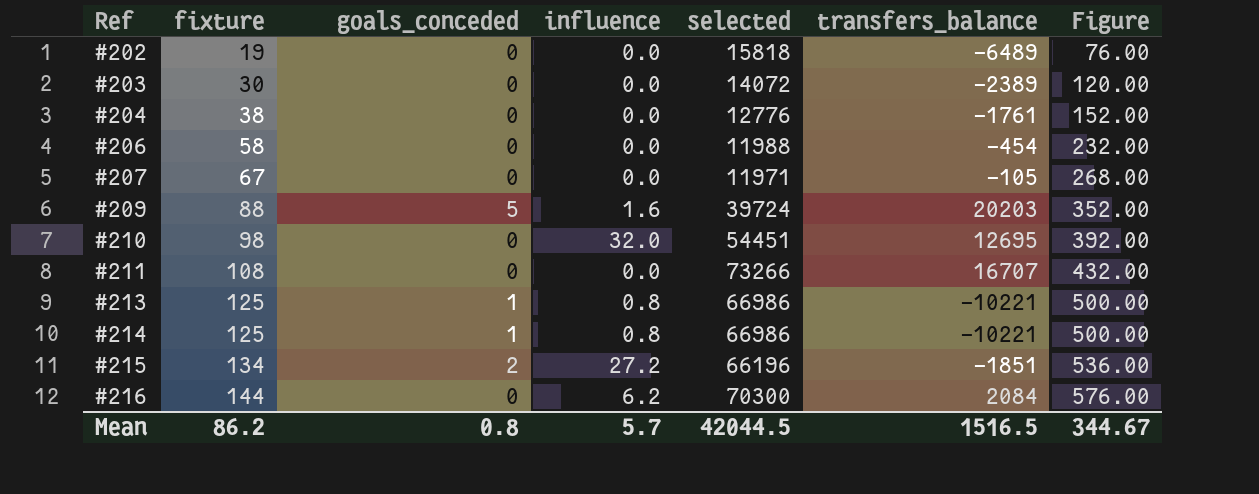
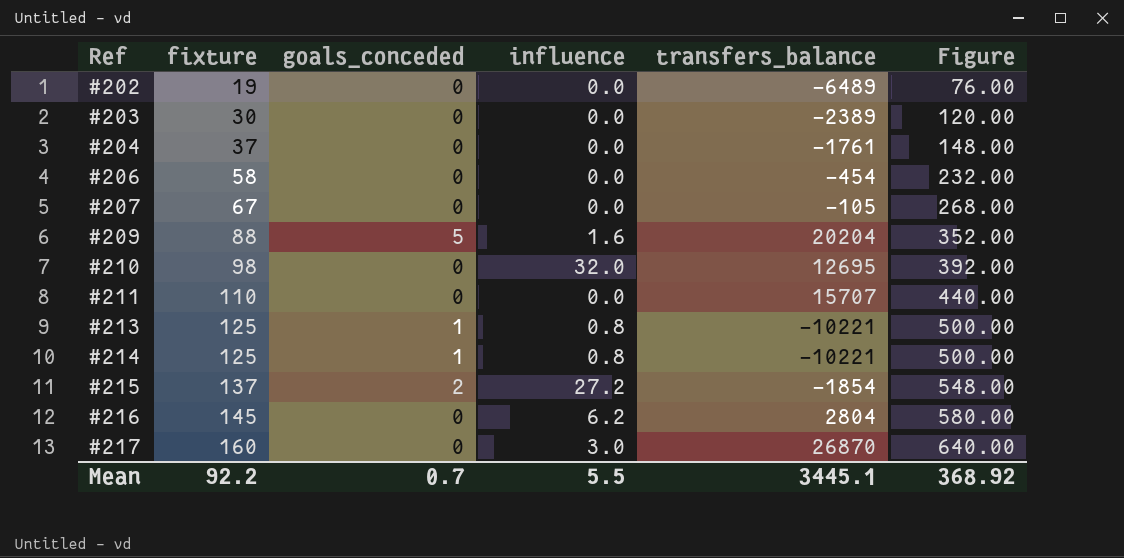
column selected | position: 5 -> none
#204 | fixture: 38 -> 37
#204 | Figure: 152.00 -> 148.00
#209 | transfers_balance: 20203 -> 20204
#211 | fixture: 108 -> 110
#211 | transfers_balance: 16707 -> 15707
#211 | Figure: 432.00 -> 440.00
#215 | fixture: 134 -> 137
#215 | transfers_balance: -1851 -> -1854
#215 | Figure: 536.00 -> 548.00
#216 | fixture: 144 -> 145
#216 | transfers_balance: 2084 -> 2804
#216 | Figure: 576.00 -> 580.00
row #217: none -> 160 | 0 | 3.0 | 26870 | 640.00
Mean | fixture: 86.2 -> 92.2
Mean | goals_conceded: 0.8 -> 0.7
Mean | influence: 5.7 -> 5.5
Mean | transfers_balance: 1516.5 -> 3445.1
Mean | Figure: 344.67 -> 368.92

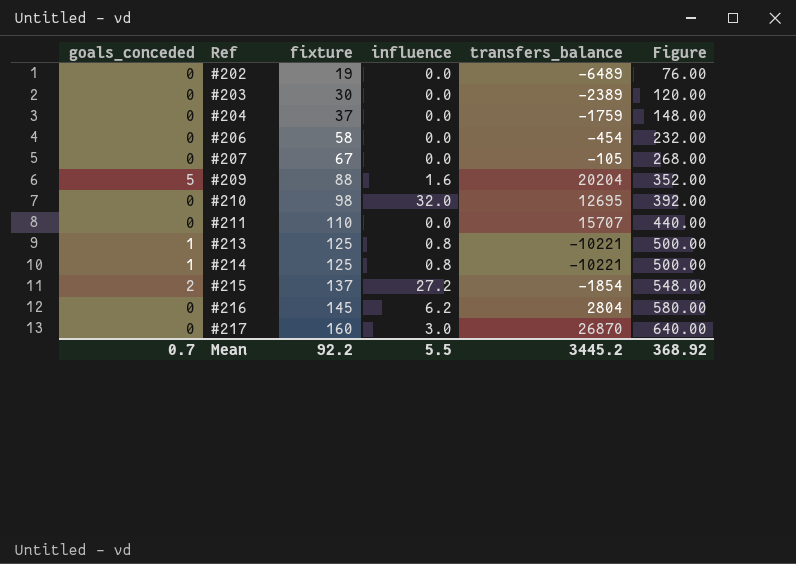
column goals_conceded | position: 3 -> 1
#204 | transfers_balance: -1761 -> -1759
Mean | transfers_balance: 3445.1 -> 3445.2

